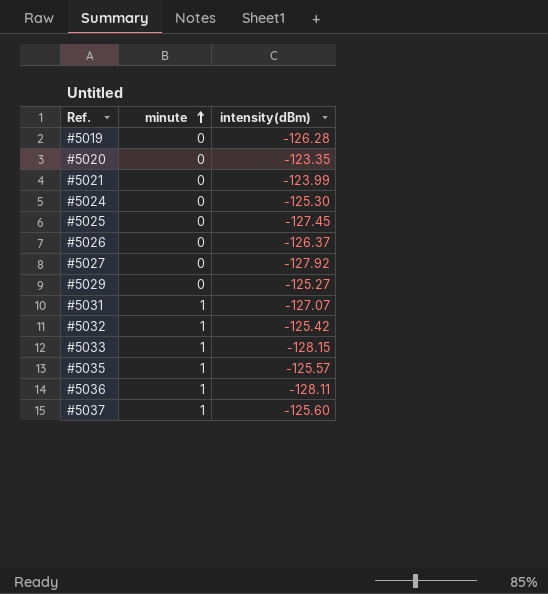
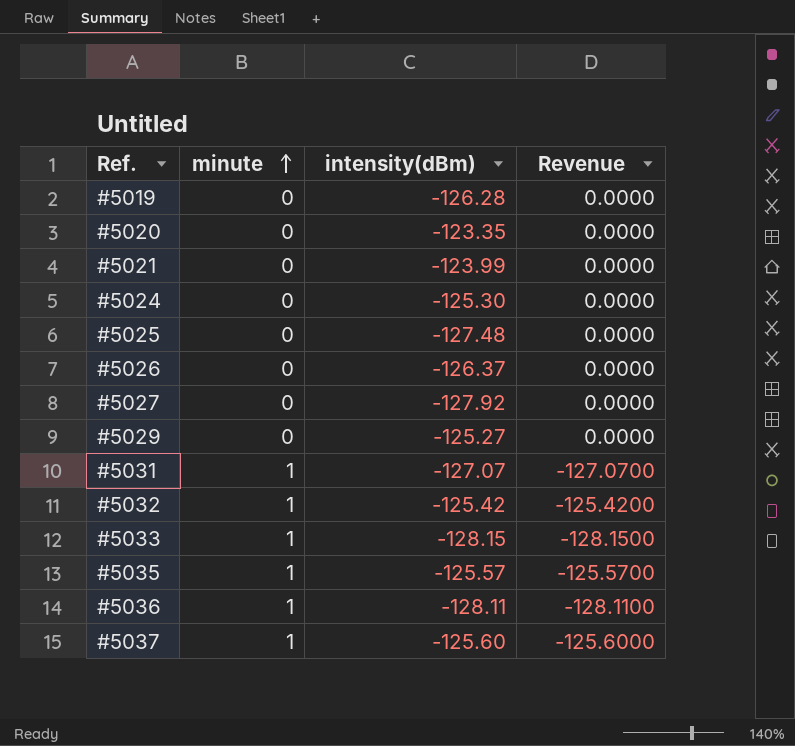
column Revenue | formula: none -> [minute] * [intensity(dBm)]
#5025 | intensity(dBm): -127.45 -> -127.48

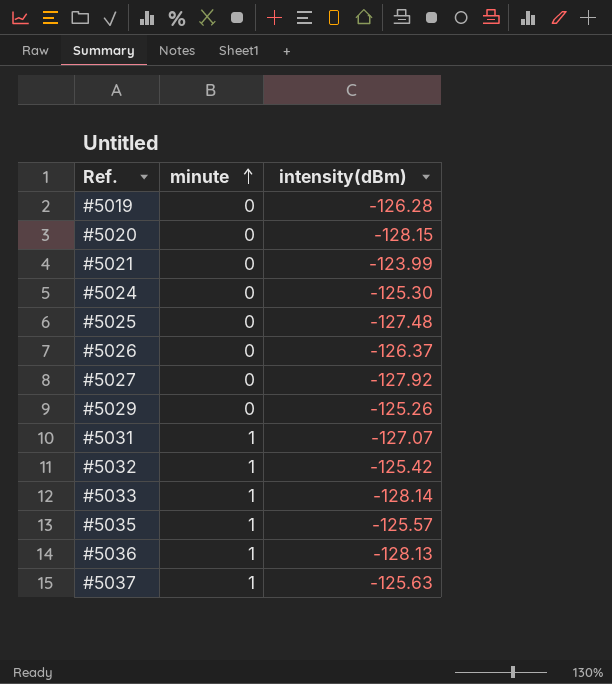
column Revenue | formula: [minute] * [intensity(dBm)] -> none
#5020 | intensity(dBm): -123.35 -> -128.15
#5029 | intensity(dBm): -125.27 -> -125.26
#5033 | intensity(dBm): -128.15 -> -128.14
#5036 | intensity(dBm): -128.11 -> -128.13
#5037 | intensity(dBm): -125.60 -> -125.63

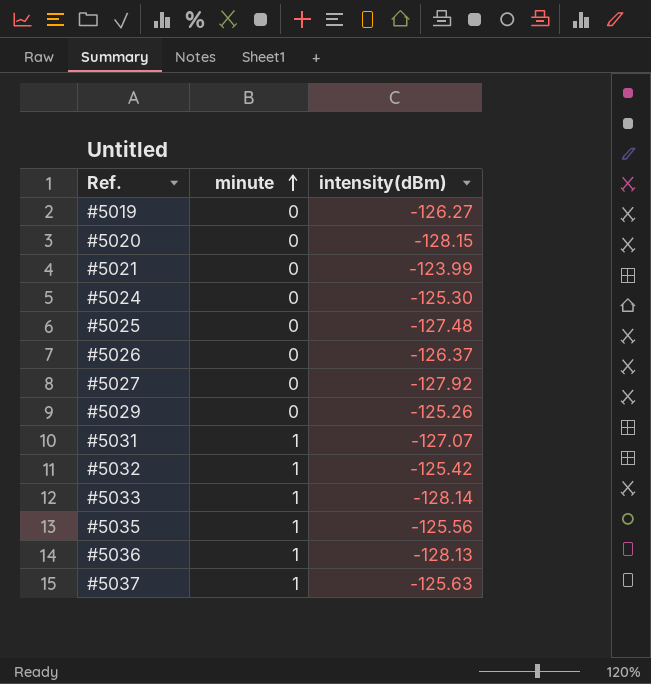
#5019 | intensity(dBm): -126.28 -> -126.27
#5035 | intensity(dBm): -125.57 -> -125.56

